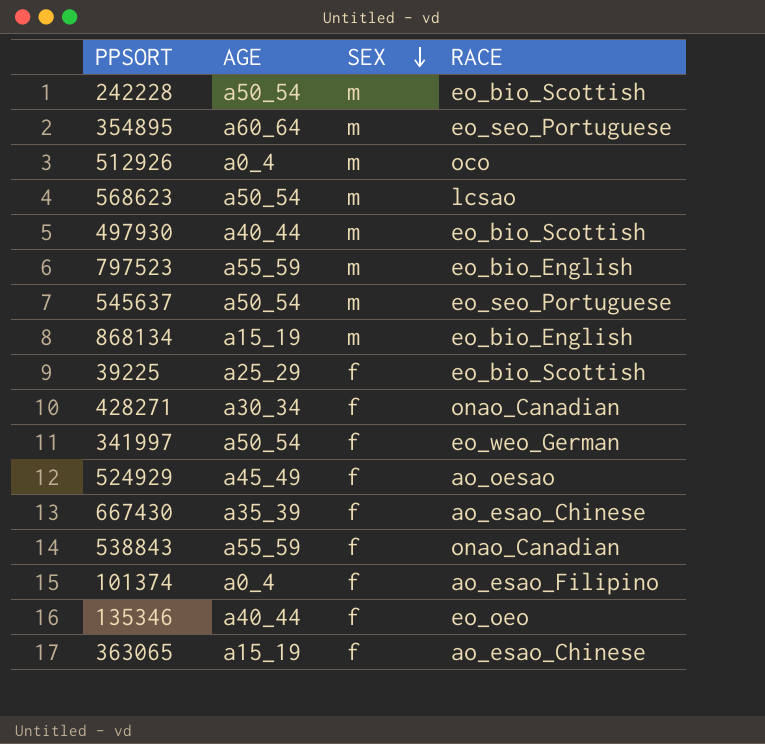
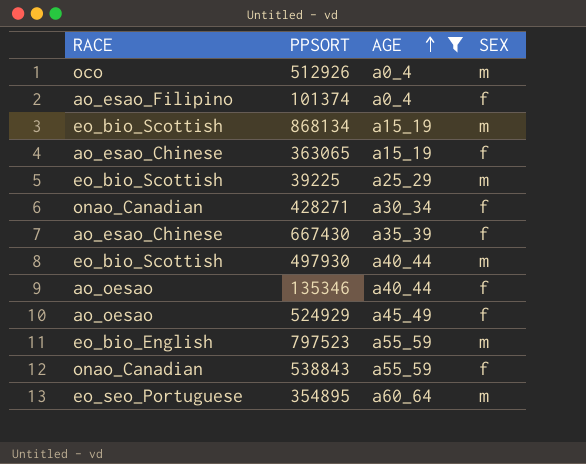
filter: none -> AGE != a50_54
row order: SEX descending -> AGE ascending
column RACE | position: 4 -> 1
868134 | RACE: eo_bio_English -> eo_bio_Scottish
39225 | SEX: f -> m
135346 | RACE: eo_oeo -> ao_oesao

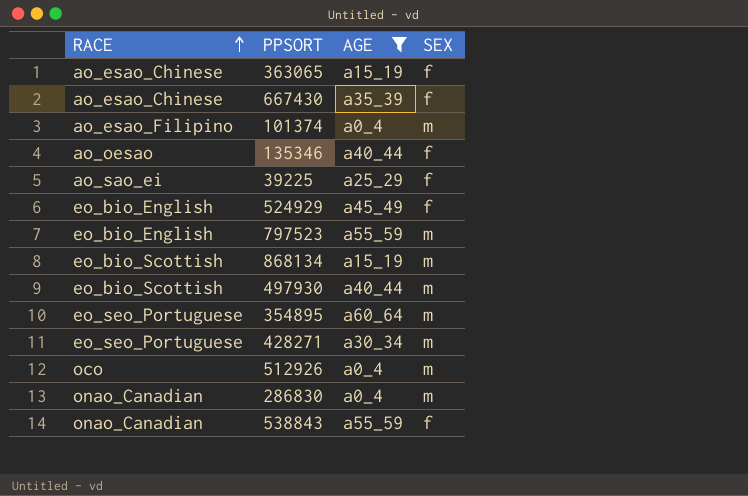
row order: AGE ascending -> RACE ascending
101374 | SEX: f -> m
39225 | RACE: eo_bio_Scottish -> ao_sao_ei
39225 | SEX: m -> f
524929 | RACE: ao_oesao -> eo_bio_English
428271 | RACE: onao_Canadian -> eo_seo_Portuguese
428271 | SEX: f -> m
row 286830: none -> onao_Canadian | a0_4 | m

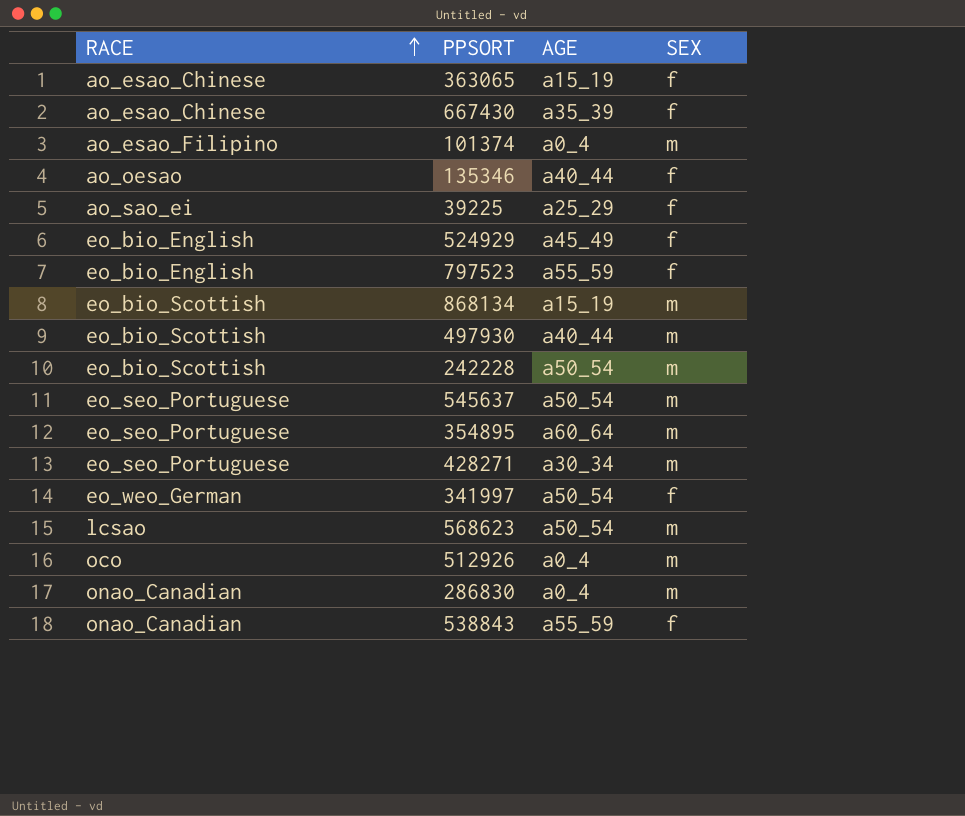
filter: AGE != a50_54 -> none
797523 | SEX: m -> f

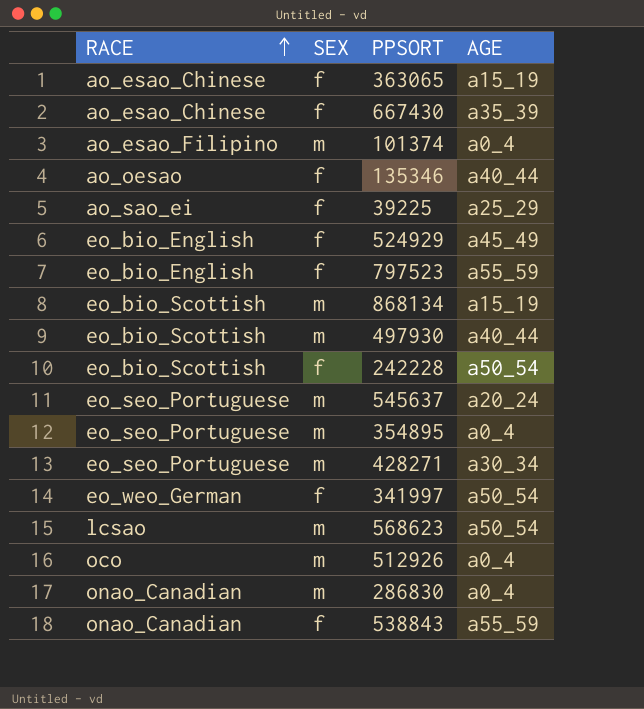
column SEX | position: 4 -> 2
242228 | SEX: m -> f
545637 | AGE: a50_54 -> a20_24
354895 | AGE: a60_64 -> a0_4

